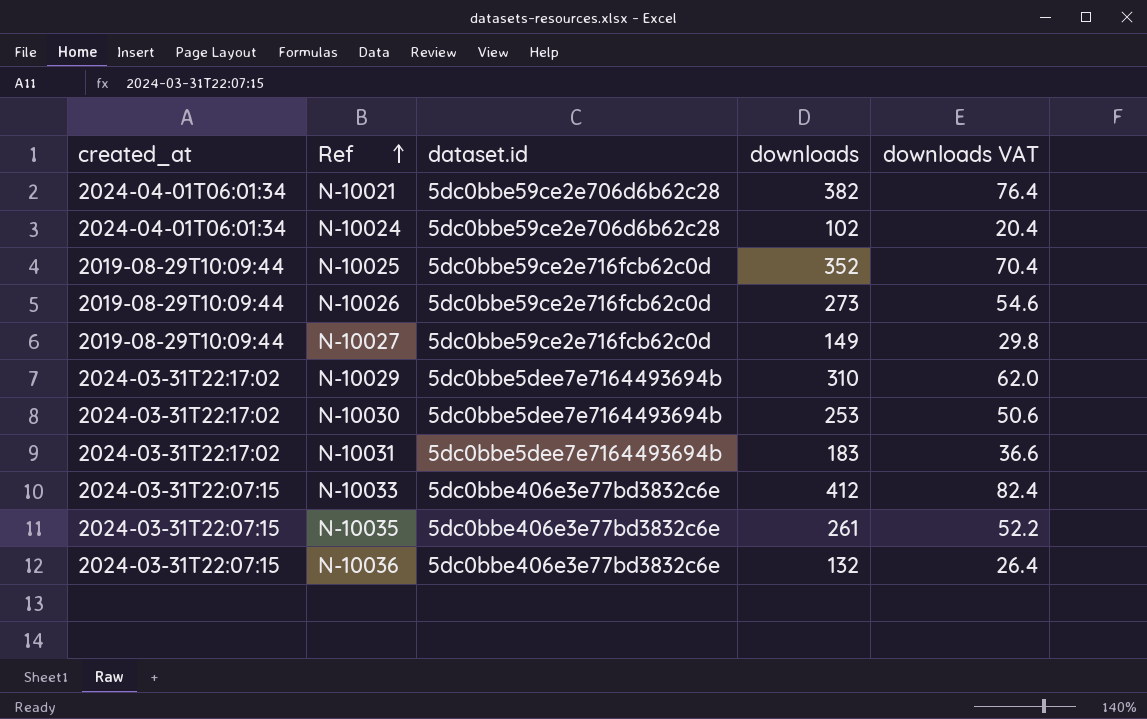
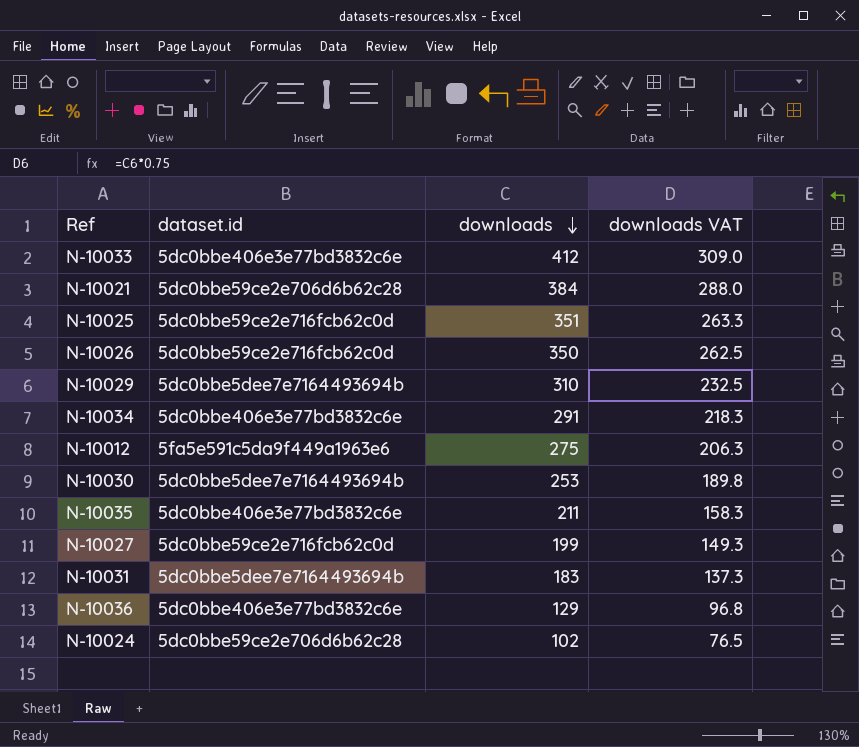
row order: Ref ascending -> downloads descending
column created_at | position: 1 -> none
column downloads VAT | formula: [downloads] * 0.2 -> [downloads] * 0.75
N-10021 | downloads: 382 -> 384
N-10025 | downloads: 352 -> 351
N-10026 | downloads: 273 -> 350
row N-10034: none -> 5dc0bbe406e3e77bd3832c6e | 291 | 218.3
row N-10012: none -> 5fa5e591c5da9f449a1963e6 | 275 | 206.3
N-10035 | downloads: 261 -> 211
N-10027 | downloads: 149 -> 199
N-10036 | downloads: 132 -> 129

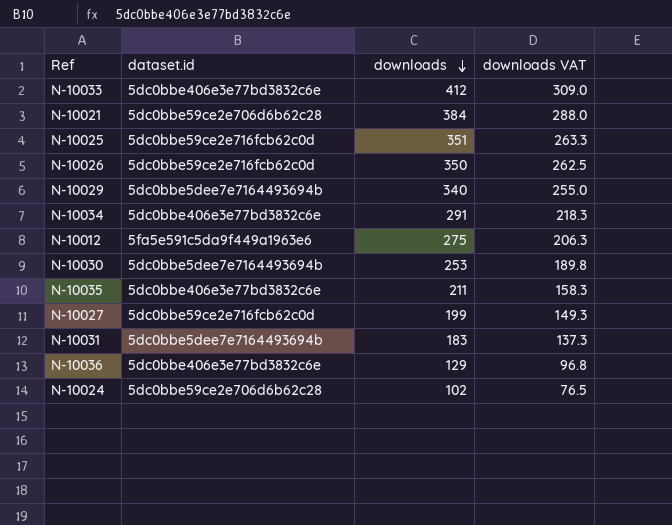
N-10029 | downloads: 310 -> 340
N-10029 | downloads VAT: 232.5 -> 255.0

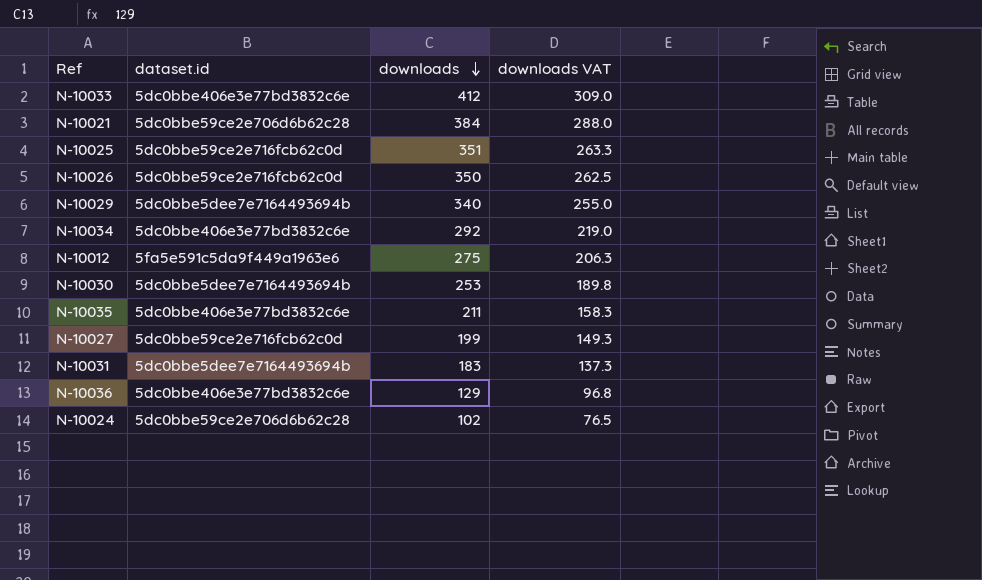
N-10034 | downloads: 291 -> 292
N-10034 | downloads VAT: 218.3 -> 219.0

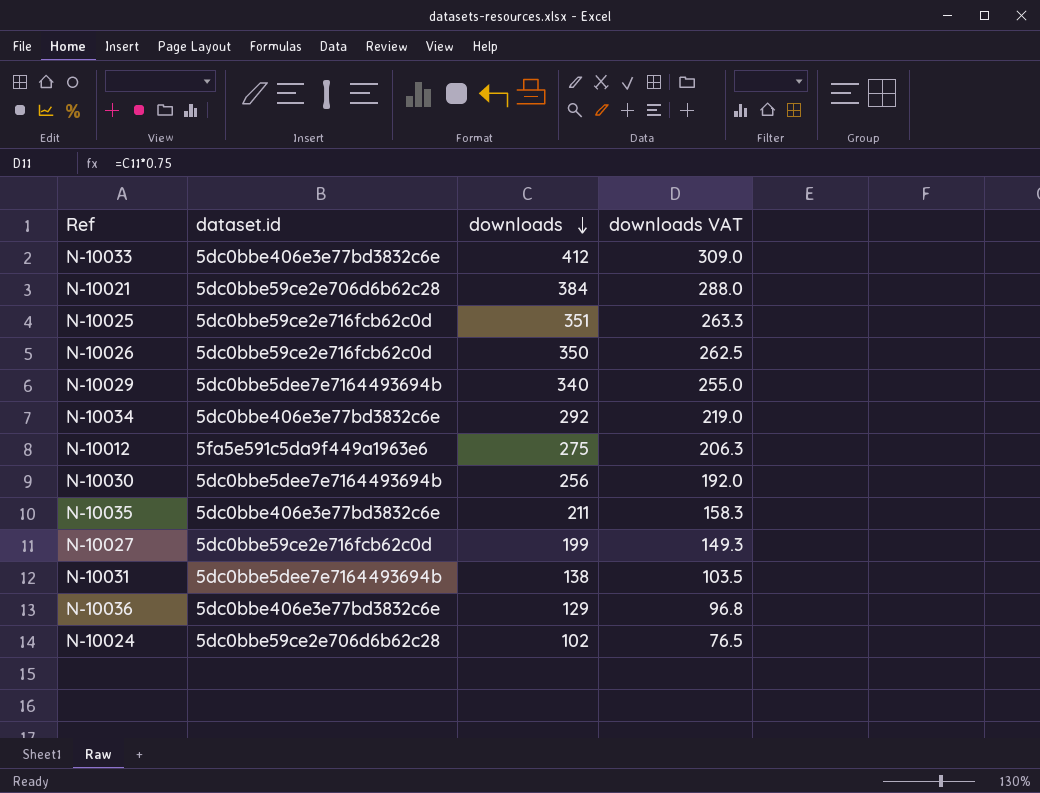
N-10030 | downloads: 253 -> 256
N-10030 | downloads VAT: 189.8 -> 192.0
N-10031 | downloads: 183 -> 138
N-10031 | downloads VAT: 137.3 -> 103.5

